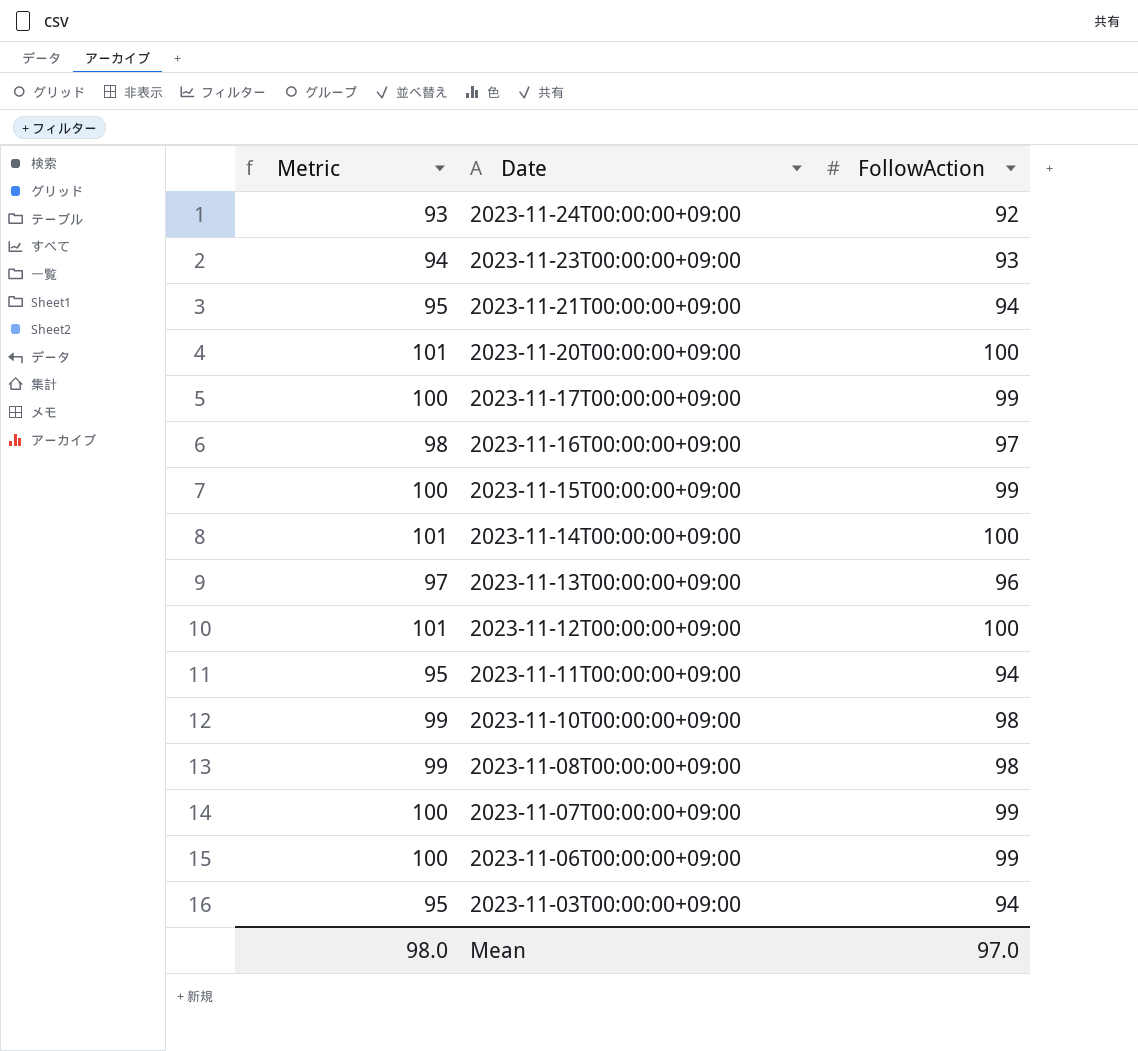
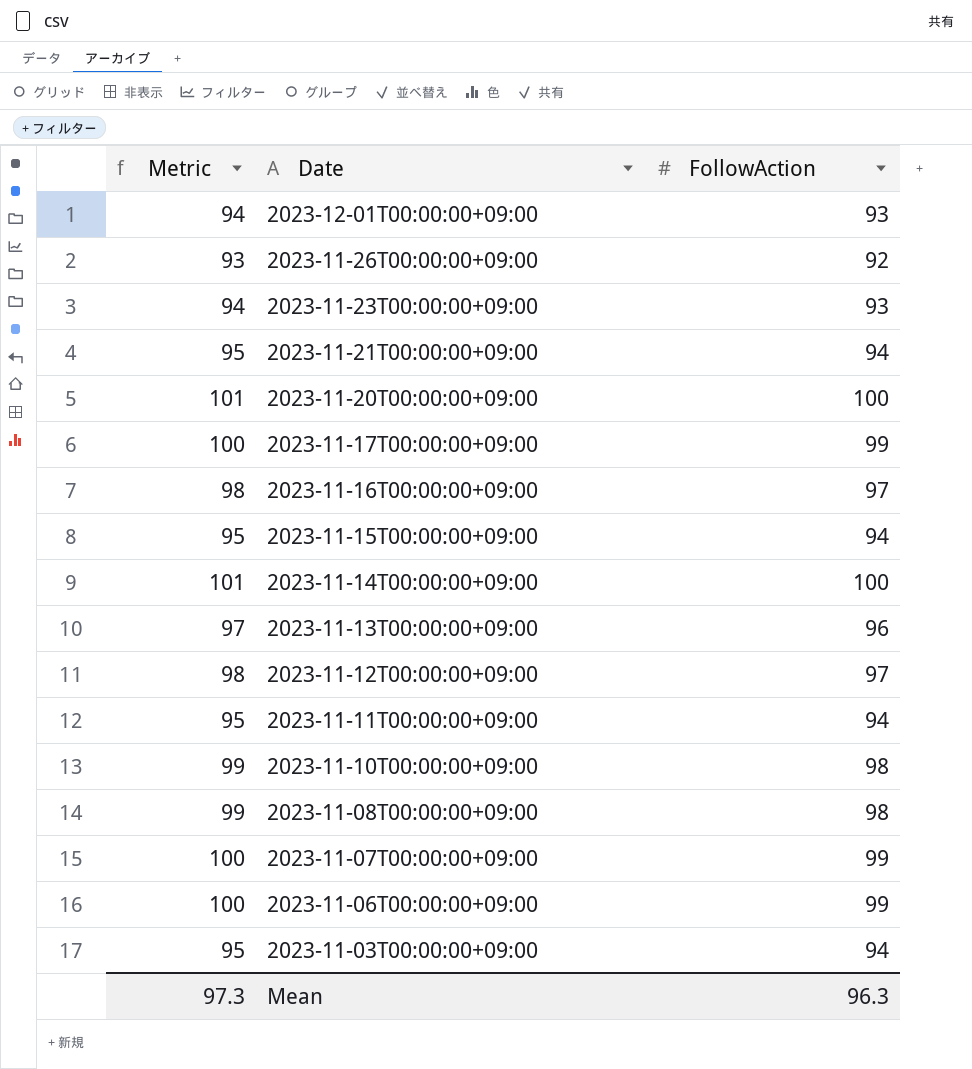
row 2023-11-24T00:00:00+09:00: 93 | 92 -> none
row 2023-12-01T00:00:00+09:00: none -> 94 | 93
row 2023-11-26T00:00:00+09:00: none -> 93 | 92
2023-11-15T00:00:00+09:00 | Metric: 100 -> 95
2023-11-15T00:00:00+09:00 | FollowAction: 99 -> 94
2023-11-12T00:00:00+09:00 | Metric: 101 -> 98
2023-11-12T00:00:00+09:00 | FollowAction: 100 -> 97
Mean | Metric: 98.0 -> 97.3
Mean | FollowAction: 97.0 -> 96.3

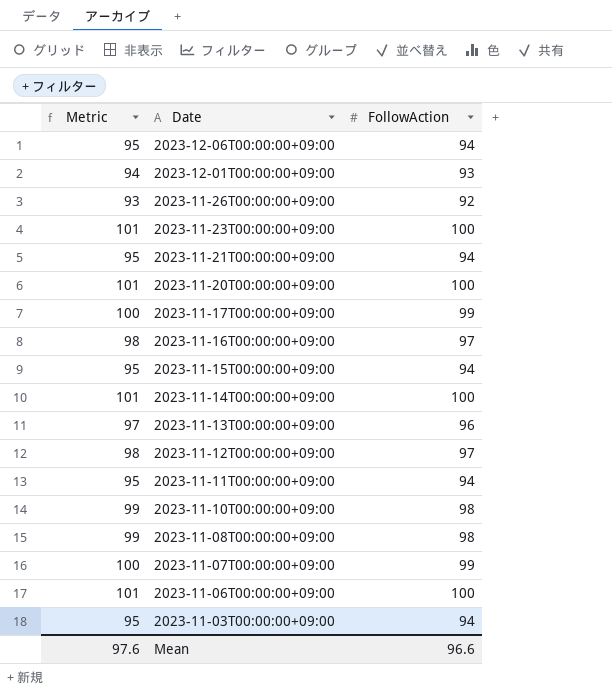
row 2023-12-06T00:00:00+09:00: none -> 95 | 94
2023-11-23T00:00:00+09:00 | Metric: 94 -> 101
2023-11-23T00:00:00+09:00 | FollowAction: 93 -> 100
2023-11-06T00:00:00+09:00 | Metric: 100 -> 101
2023-11-06T00:00:00+09:00 | FollowAction: 99 -> 100
Mean | Metric: 97.3 -> 97.6
Mean | FollowAction: 96.3 -> 96.6

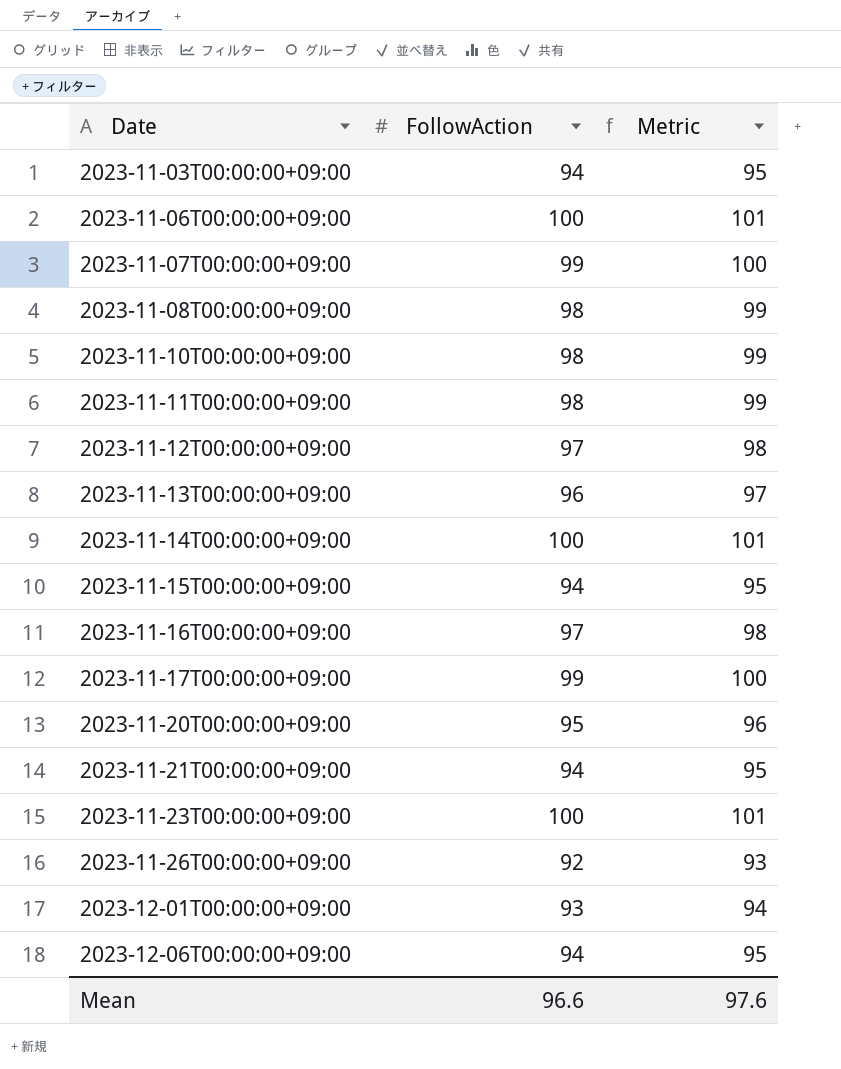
row order: Date descending -> Date ascending
column Metric | position: 1 -> 3
2023-11-11T00:00:00+09:00 | FollowAction: 94 -> 98
2023-11-11T00:00:00+09:00 | Metric: 95 -> 99
2023-11-20T00:00:00+09:00 | FollowAction: 100 -> 95
2023-11-20T00:00:00+09:00 | Metric: 101 -> 96

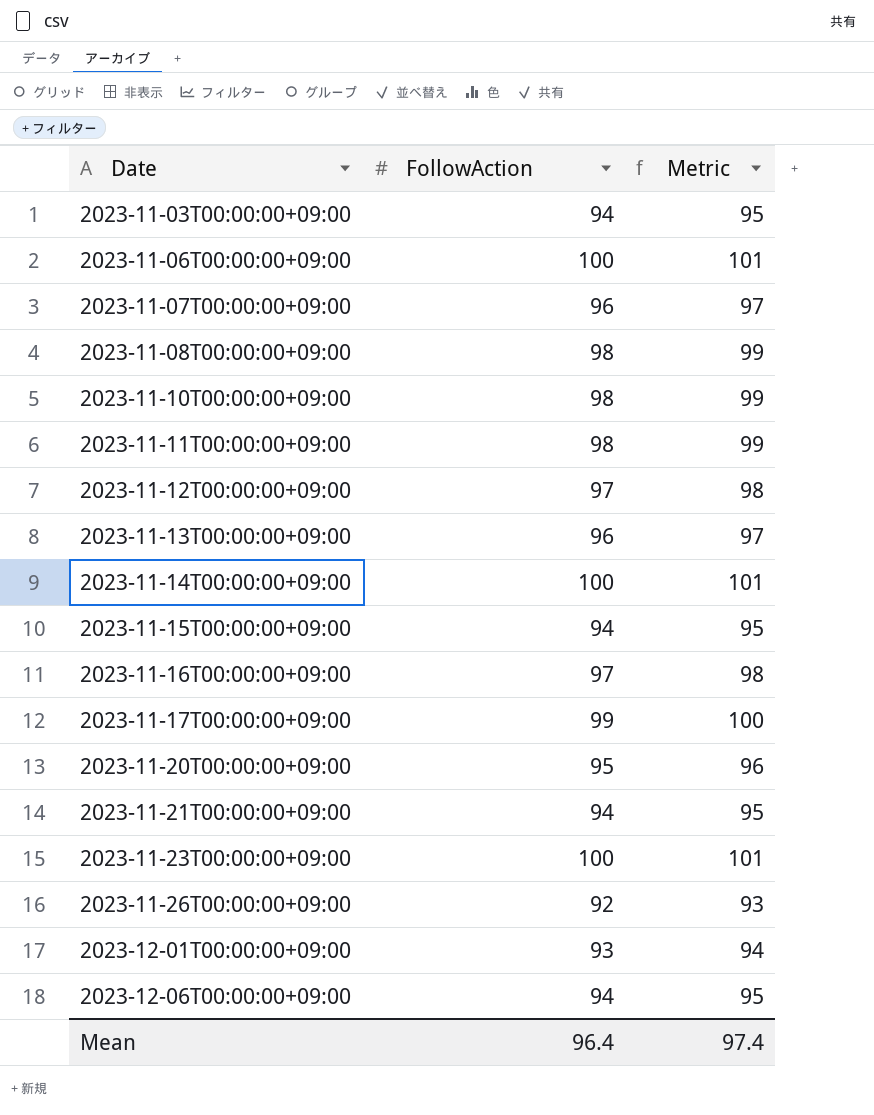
2023-11-07T00:00:00+09:00 | FollowAction: 99 -> 96
2023-11-07T00:00:00+09:00 | Metric: 100 -> 97
Mean | FollowAction: 96.6 -> 96.4
Mean | Metric: 97.6 -> 97.4

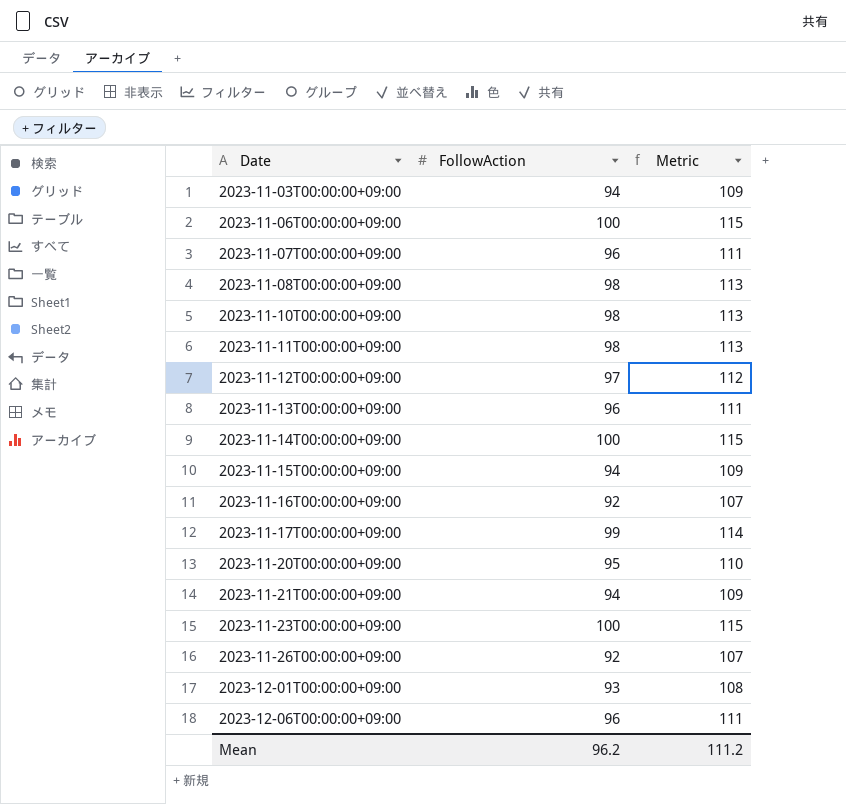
column Metric | formula: [FollowAction] + 1 -> [FollowAction] + 15
2023-11-16T00:00:00+09:00 | FollowAction: 97 -> 92
2023-12-06T00:00:00+09:00 | FollowAction: 94 -> 96
Mean | FollowAction: 96.4 -> 96.2
Mean | Metric: 97.4 -> 111.2

